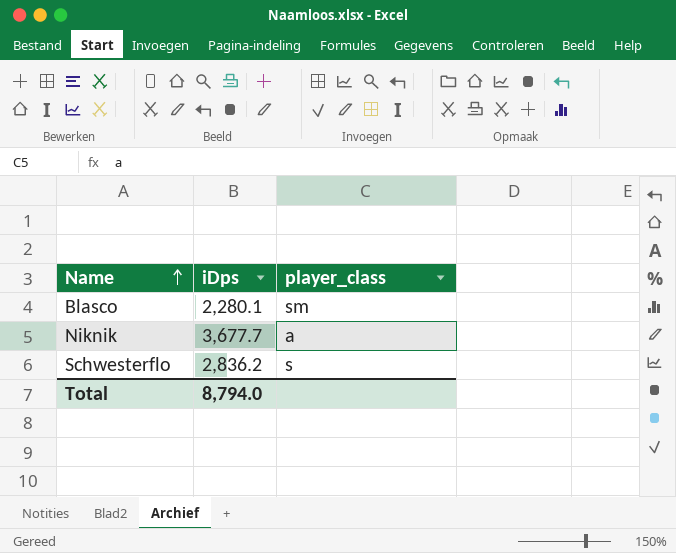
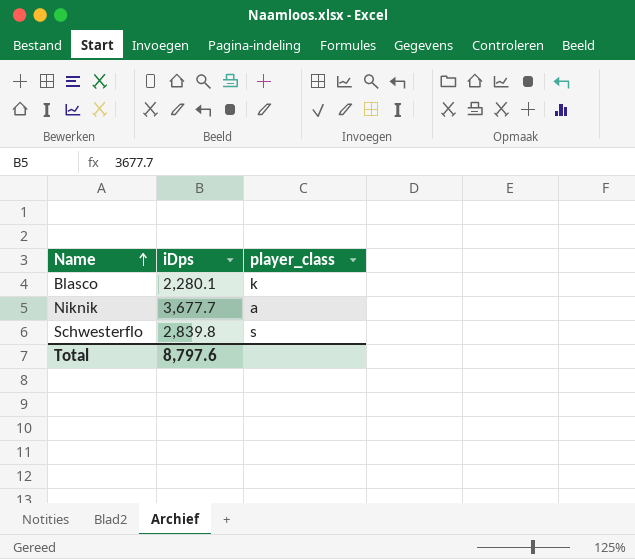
Blasco | player_class: sm -> k
Schwesterflo | iDps: 2,836.2 -> 2,839.8
Total | iDps: 8,794.0 -> 8,797.6

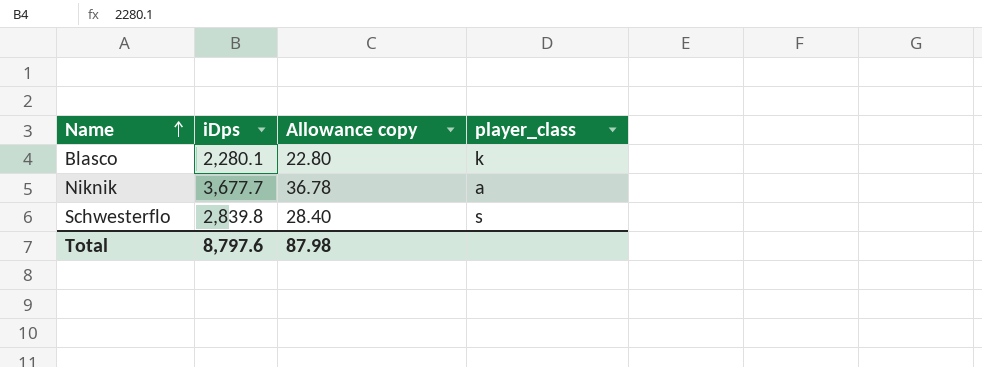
column Allowance copy | formula: none -> [iDps] * 0.01

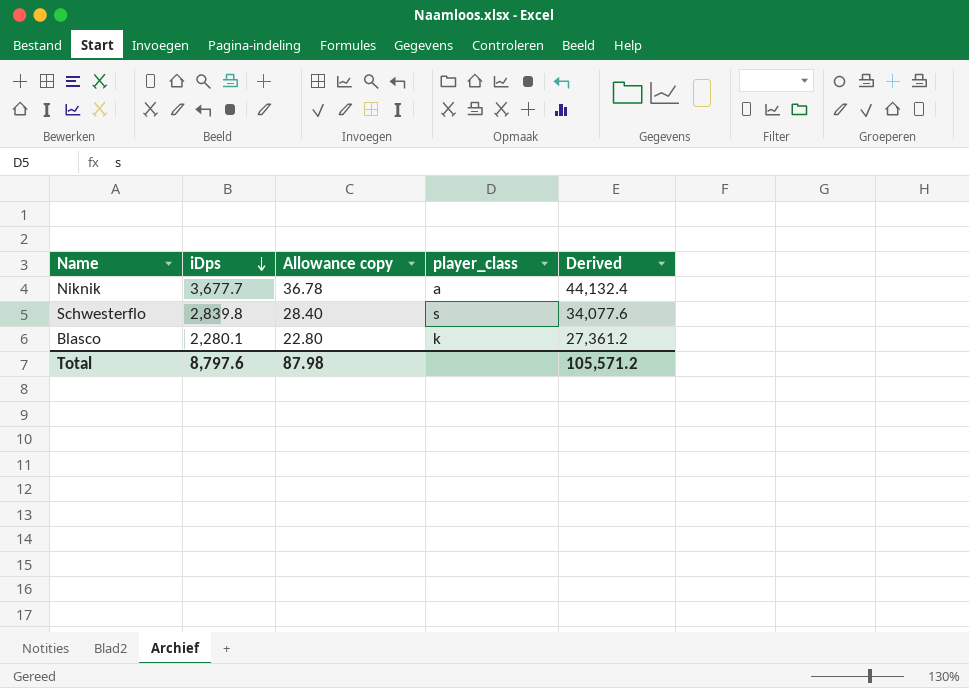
row order: Name ascending -> iDps descending
column Derived | formula: none -> [iDps] * 12

